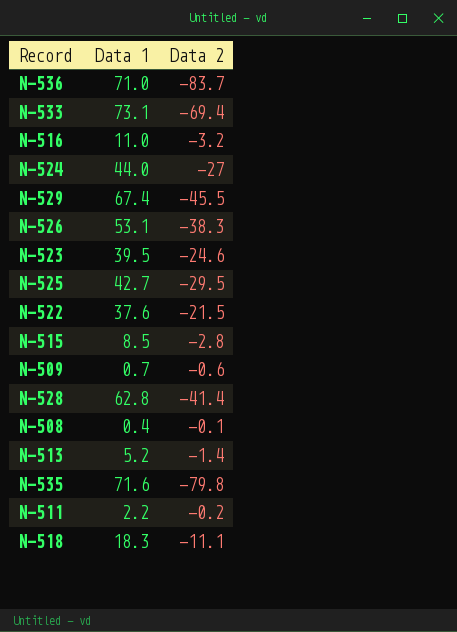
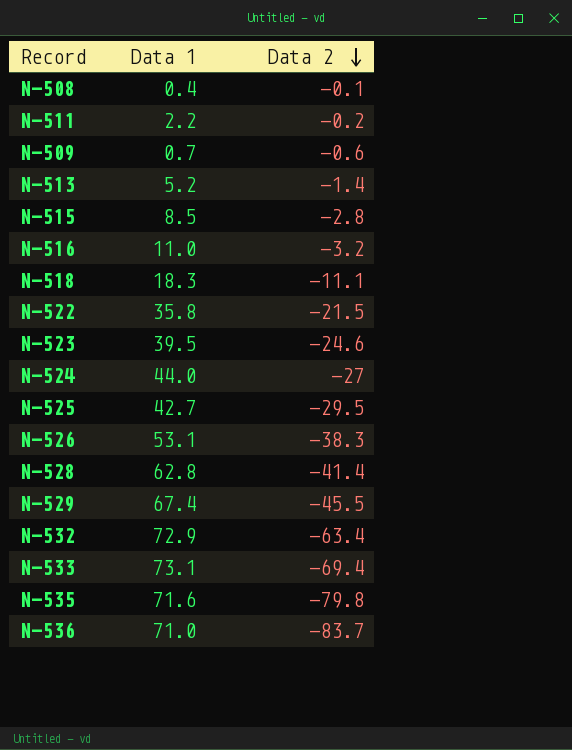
row order: none -> Data 2 descending
N-522 | Data 1: 37.6 -> 35.8
row N-532: none -> 72.9 | -63.4

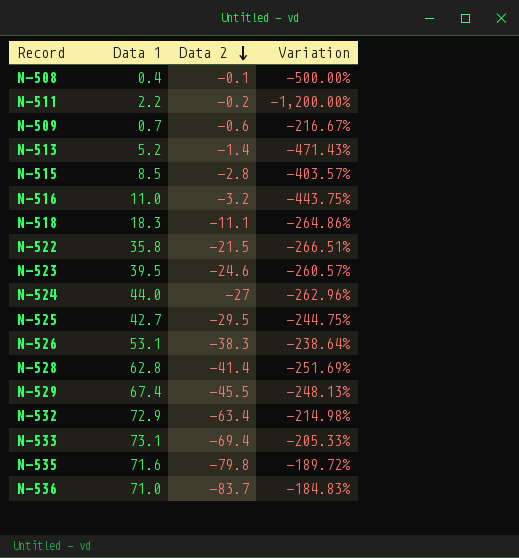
column Variation | formula: none -> ([Data 1] - [Data 2]) / [Data 2]

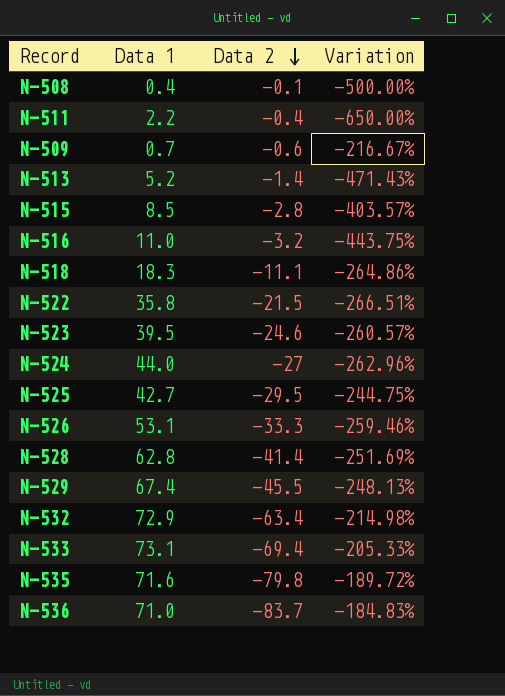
N-511 | Data 2: -0.2 -> -0.4
N-511 | Variation: -1,200.00% -> -650.00%
N-526 | Data 2: -38.3 -> -33.3
N-526 | Variation: -238.64% -> -259.46%

